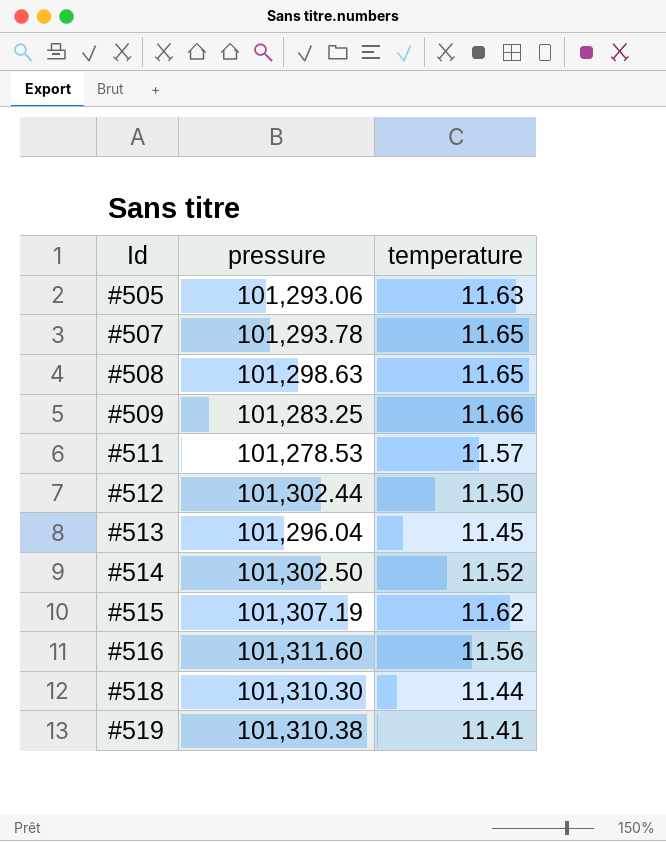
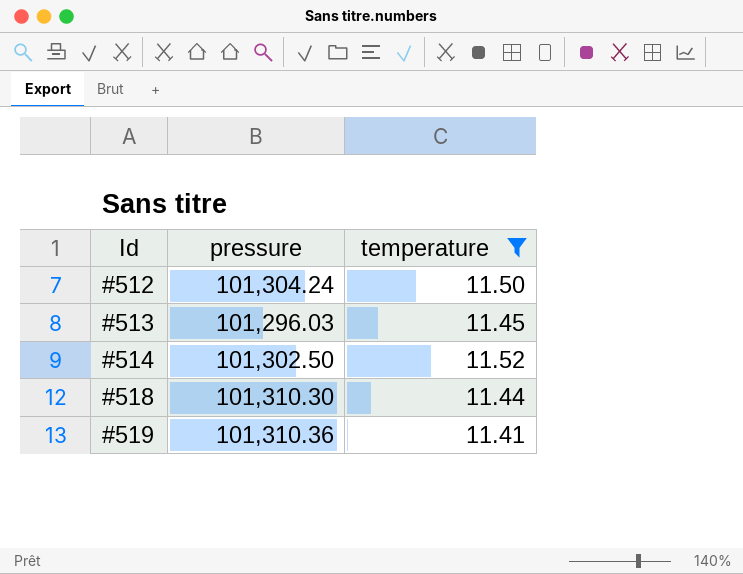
filter: none -> temperature <= 11.52
#512 | pressure: 101,302.44 -> 101,304.24
#513 | pressure: 101,296.04 -> 101,296.03
#519 | pressure: 101,310.38 -> 101,310.36

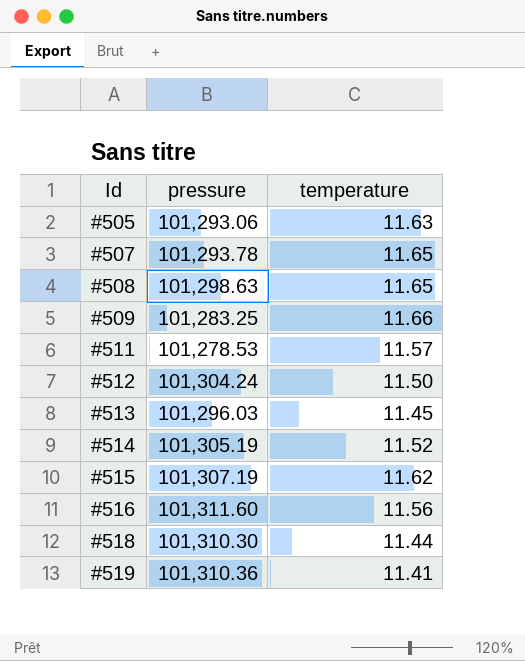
filter: temperature <= 11.52 -> none
#514 | pressure: 101,302.50 -> 101,305.19

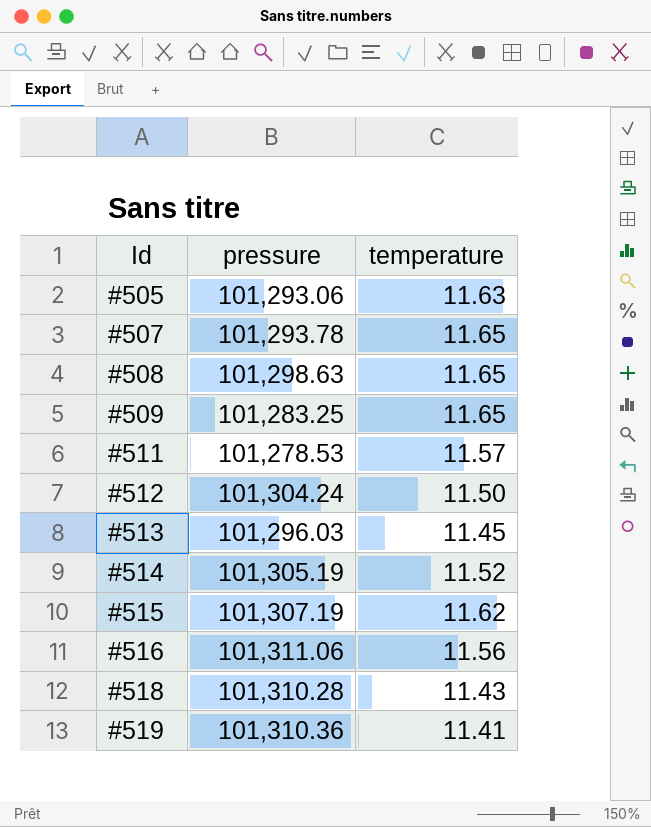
#509 | temperature: 11.66 -> 11.65
#516 | pressure: 101,311.60 -> 101,311.06
#518 | pressure: 101,310.30 -> 101,310.28
#518 | temperature: 11.44 -> 11.43

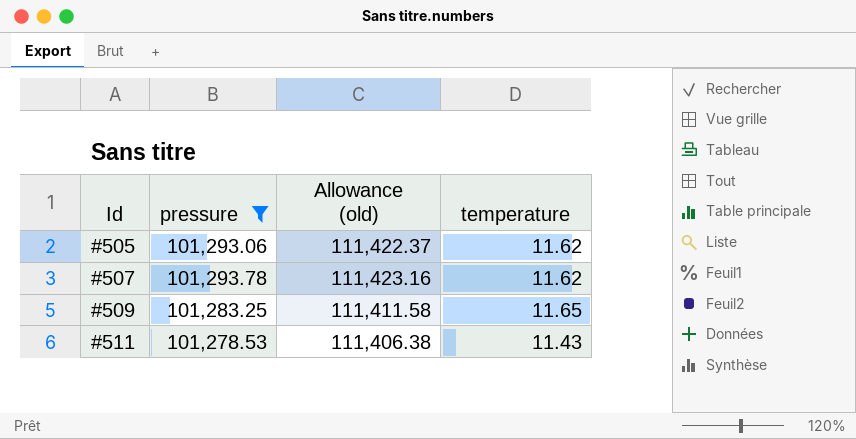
filter: none -> pressure <= 101,293.78
column Allowance (old) | formula: none -> [pressure] * 1.1
#505 | temperature: 11.63 -> 11.62
#507 | temperature: 11.65 -> 11.62
#511 | temperature: 11.57 -> 11.43

